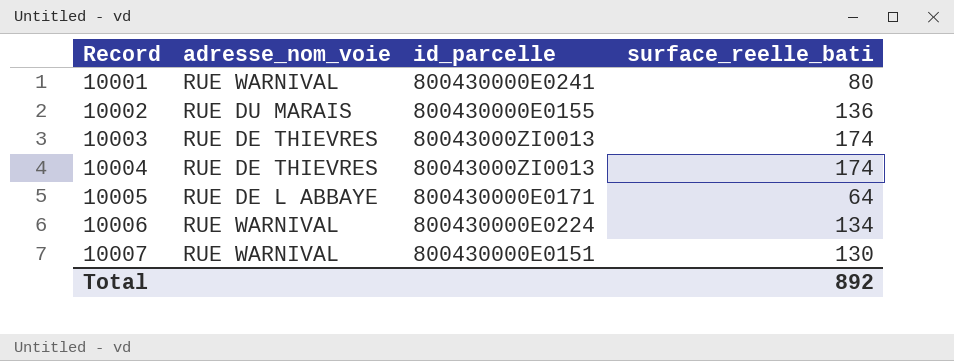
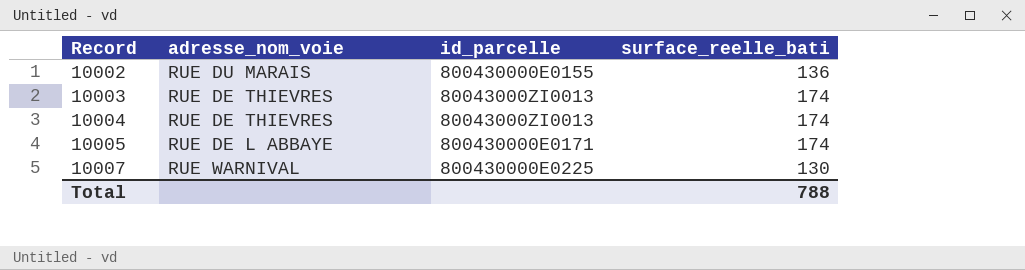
row 10001: RUE WARNIVAL | 800430000E0241 | 80 -> none
row 10006: RUE WARNIVAL | 800430000E0224 | 134 -> none
10005 | surface_reelle_bati: 64 -> 174
10007 | id_parcelle: 800430000E0151 -> 800430000E0225
Total | surface_reelle_bati: 892 -> 788

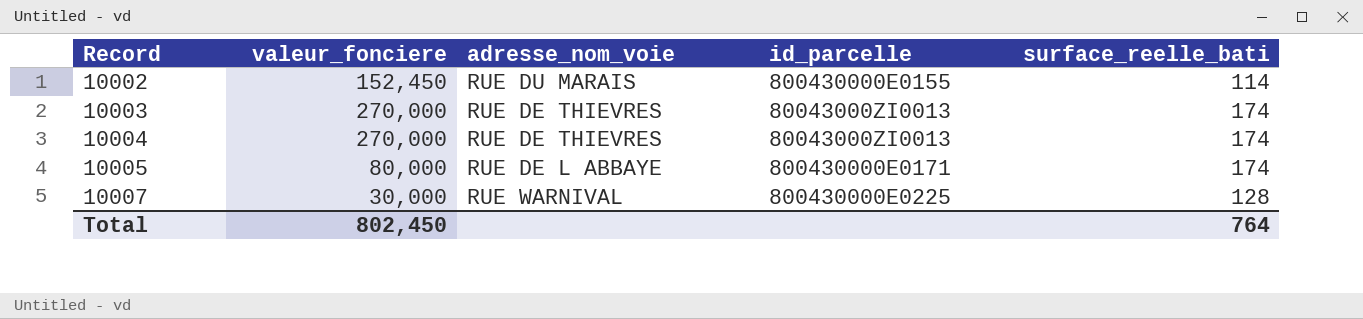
column valeur_fonciere | position: none -> 2
10002 | surface_reelle_bati: 136 -> 114
10007 | surface_reelle_bati: 130 -> 128
Total | surface_reelle_bati: 788 -> 764

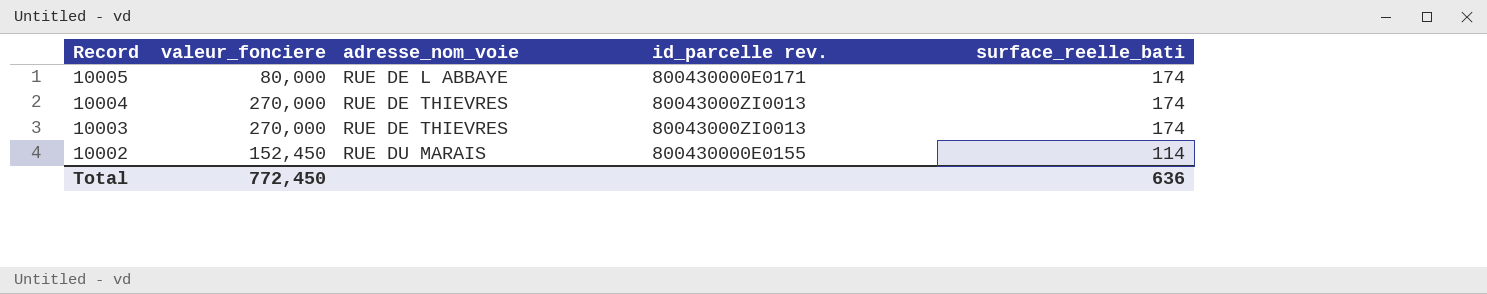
row order: Record ascending -> Record descending
column name: id_parcelle -> id_parcelle rev.
row 10007: 30,000 | RUE WARNIVAL | 800430000E0225 | 128 -> none
Total | valeur_fonciere: 802,450 -> 772,450
Total | surface_reelle_bati: 764 -> 636

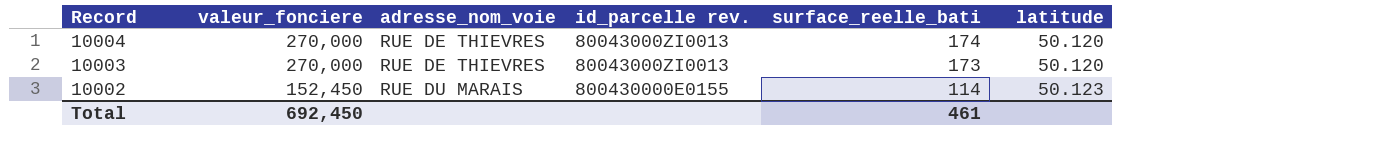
column latitude | position: none -> 6
row 10005: 80,000 | RUE DE L ABBAYE | 800430000E0171 | 174 -> none
10003 | surface_reelle_bati: 174 -> 173
Total | valeur_fonciere: 772,450 -> 692,450
Total | surface_reelle_bati: 636 -> 461

